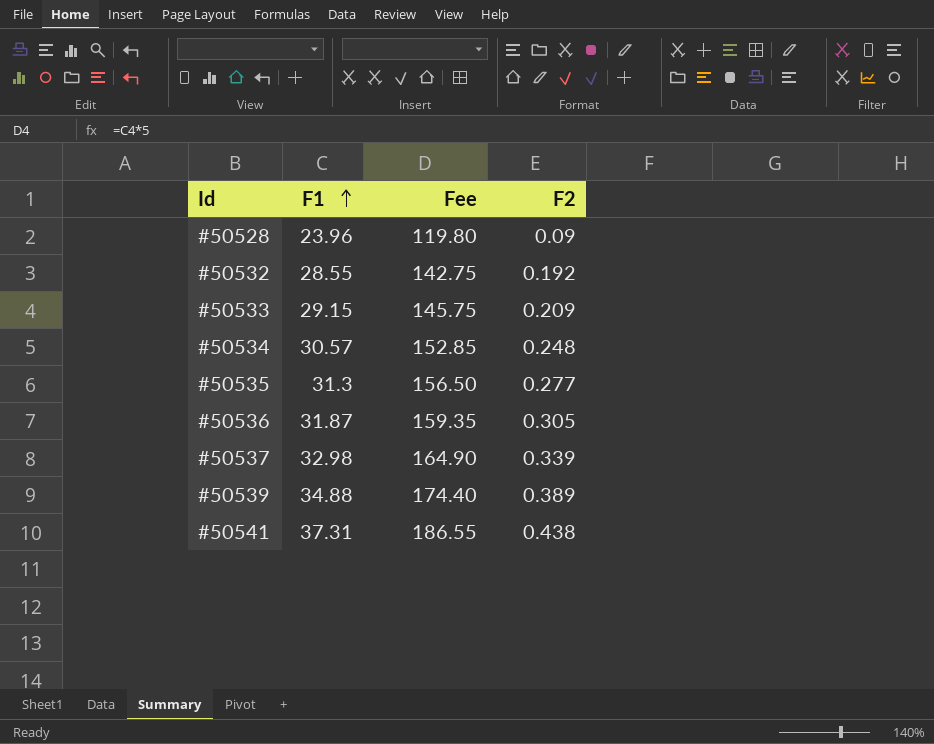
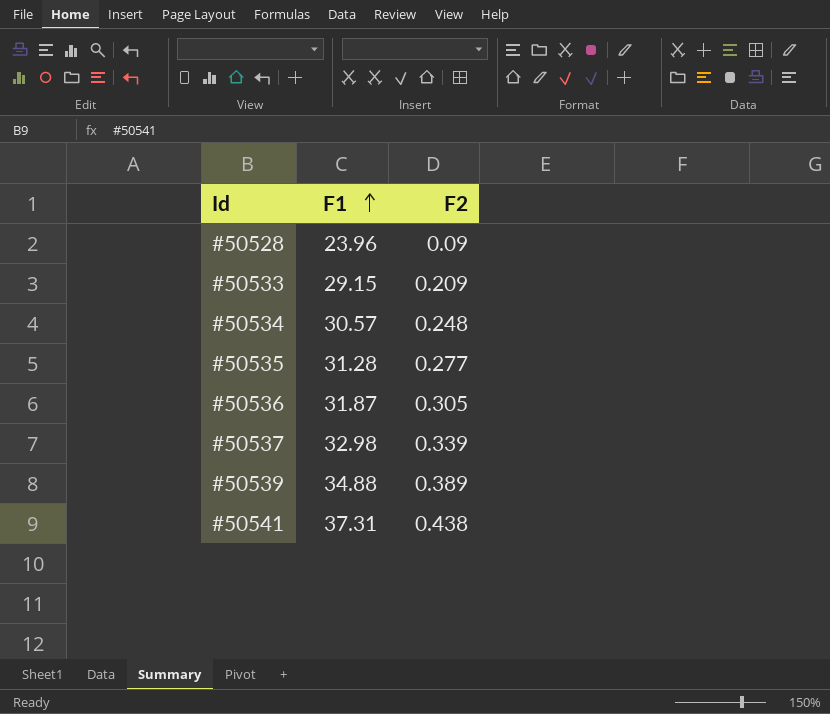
column Fee | formula: [F1] * 5 -> none
row #50532: 28.55 | 142.75 | 0.192 -> none
#50535 | F1: 31.3 -> 31.28

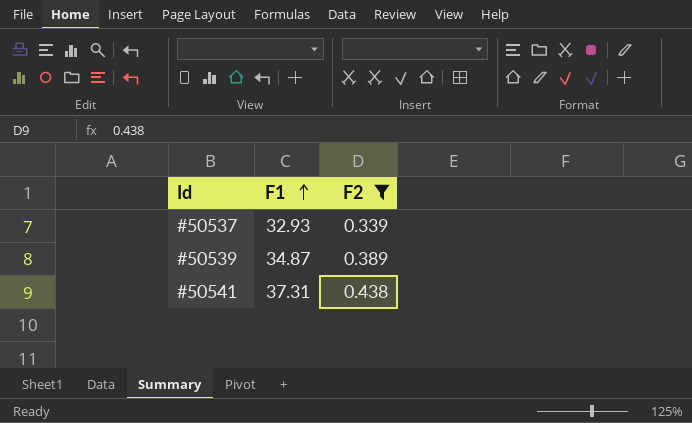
filter: none -> F2 >= 0.339
#50537 | F1: 32.98 -> 32.93
#50539 | F1: 34.88 -> 34.87

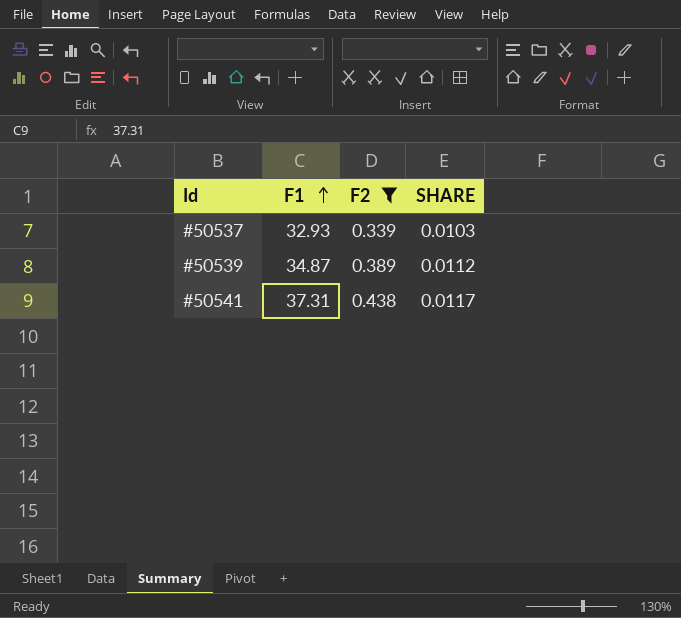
column SHARE | formula: none -> [F2] / [F1]

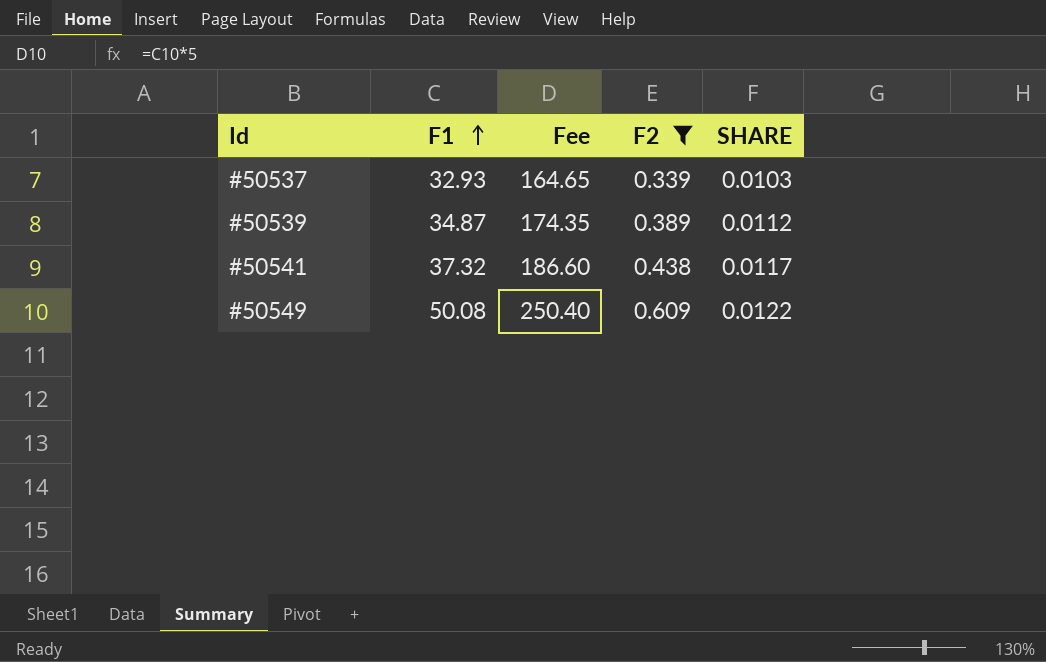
column Fee | formula: none -> [F1] * 5
#50541 | F1: 37.31 -> 37.32
row #50549: none -> 50.08 | 250.40 | 0.609 | 0.0122

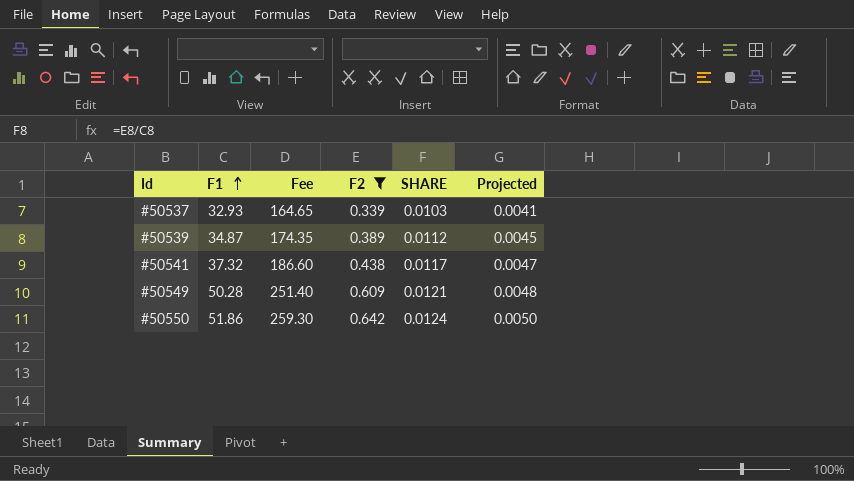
column Projected | formula: none -> [SHARE] * 0.4
#50549 | F1: 50.08 -> 50.28
#50549 | Fee: 250.40 -> 251.40
#50549 | SHARE: 0.0122 -> 0.0121
row #50550: none -> 51.86 | 259.30 | 0.642 | 0.0124 | 0.0050

